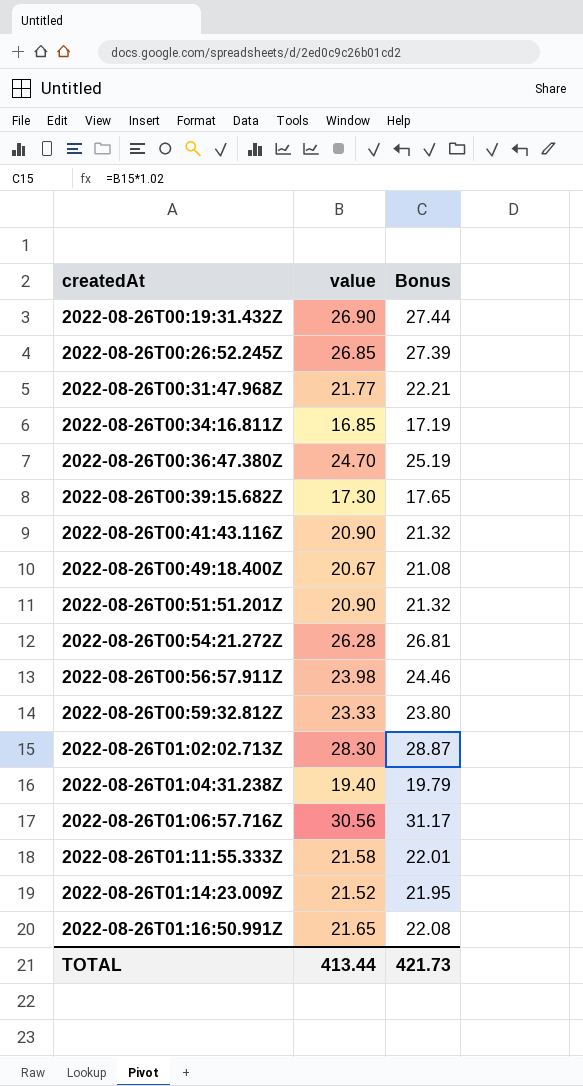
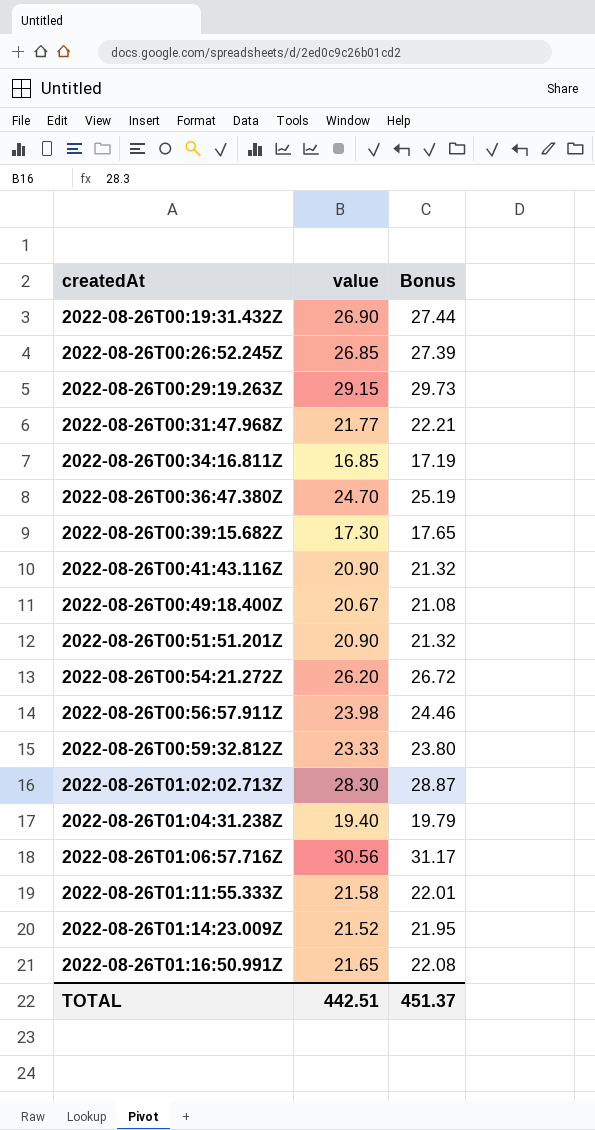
row 2022-08-26T00:29:19.263Z: none -> 29.15 | 29.73
2022-08-26T00:54:21.272Z | value: 26.28 -> 26.20
2022-08-26T00:54:21.272Z | Bonus: 26.81 -> 26.72
TOTAL | value: 413.44 -> 442.51
TOTAL | Bonus: 421.73 -> 451.37

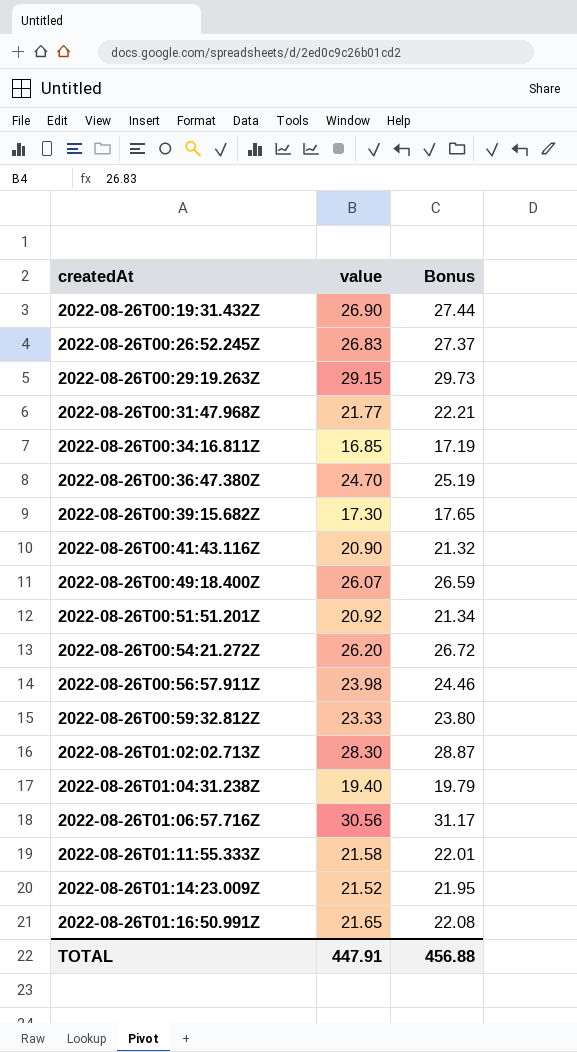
2022-08-26T00:26:52.245Z | value: 26.85 -> 26.83
2022-08-26T00:26:52.245Z | Bonus: 27.39 -> 27.37
2022-08-26T00:49:18.400Z | value: 20.67 -> 26.07
2022-08-26T00:49:18.400Z | Bonus: 21.08 -> 26.59
2022-08-26T00:51:51.201Z | value: 20.90 -> 20.92
2022-08-26T00:51:51.201Z | Bonus: 21.32 -> 21.34
TOTAL | value: 442.51 -> 447.91
TOTAL | Bonus: 451.37 -> 456.88

